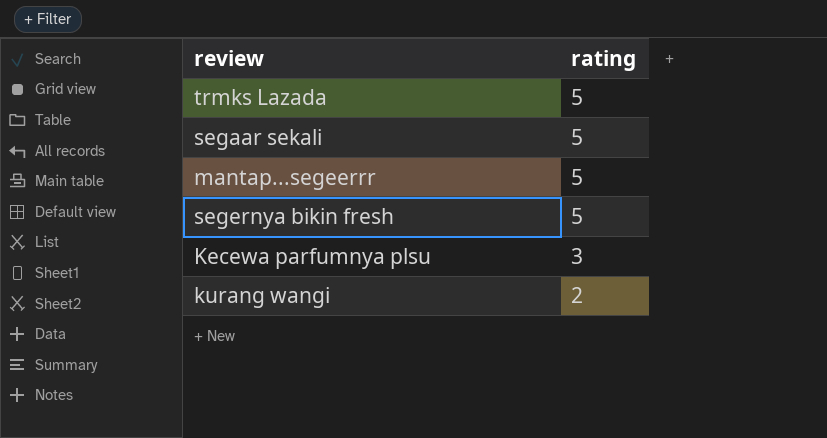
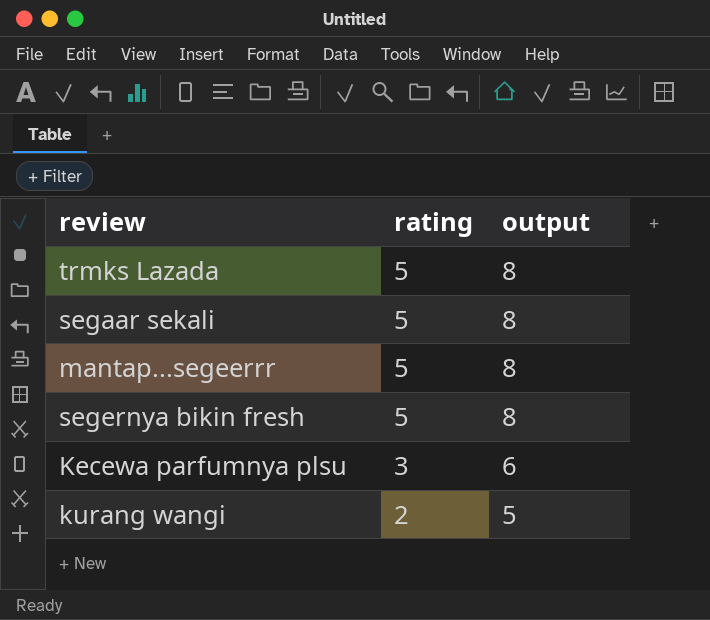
column output | formula: none -> [rating] + 3

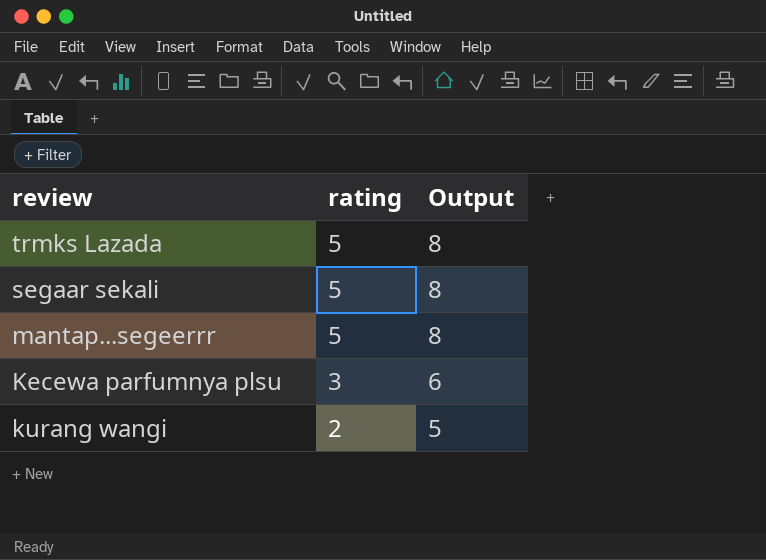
column name: output -> Output
row segernya bikin fresh: 5 | 8 -> none

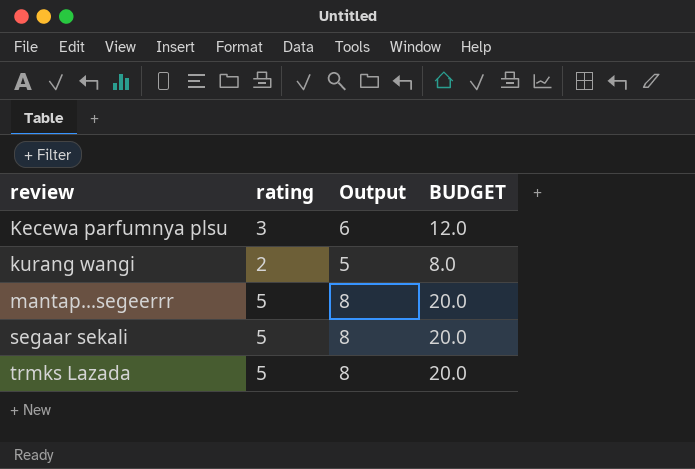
row order: rating descending -> review ascending
column BUDGET | formula: none -> [rating] * 4

